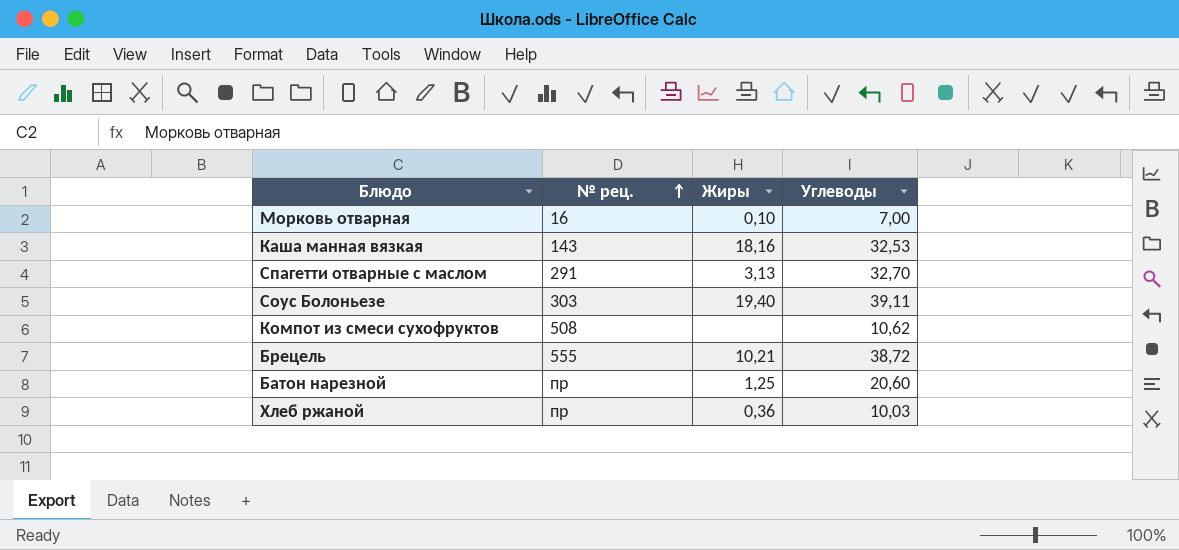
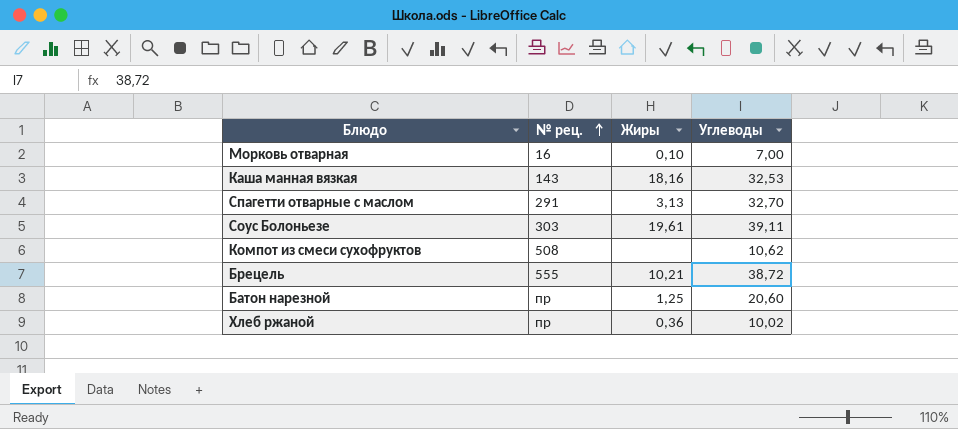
Соус Болоньезе | Жиры: 19,40 -> 19,61
Хлеб ржаной | Углеводы: 10,03 -> 10,02

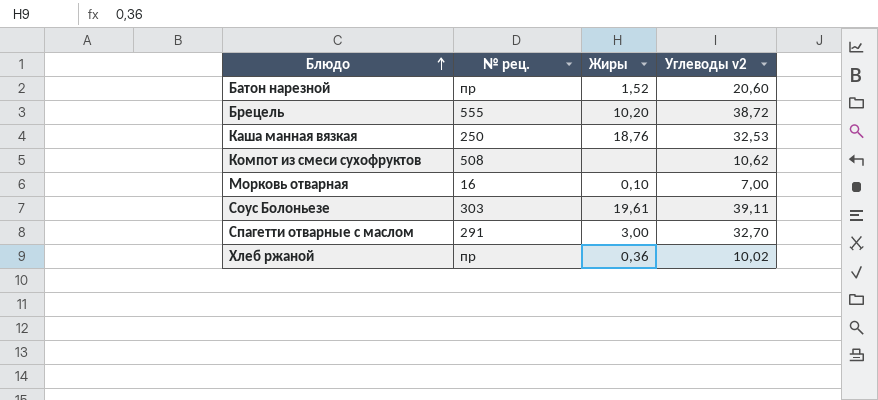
row order: № рец. ascending -> Блюдо ascending
column name: Углеводы -> Углеводы v2
Батон нарезной | Жиры: 1,25 -> 1,52
Брецель | Жиры: 10,21 -> 10,20
Каша манная вязкая | № рец.: 143 -> 250
Каша манная вязкая | Жиры: 18,16 -> 18,76
Спагетти отварные с маслом | Жиры: 3,13 -> 3,00

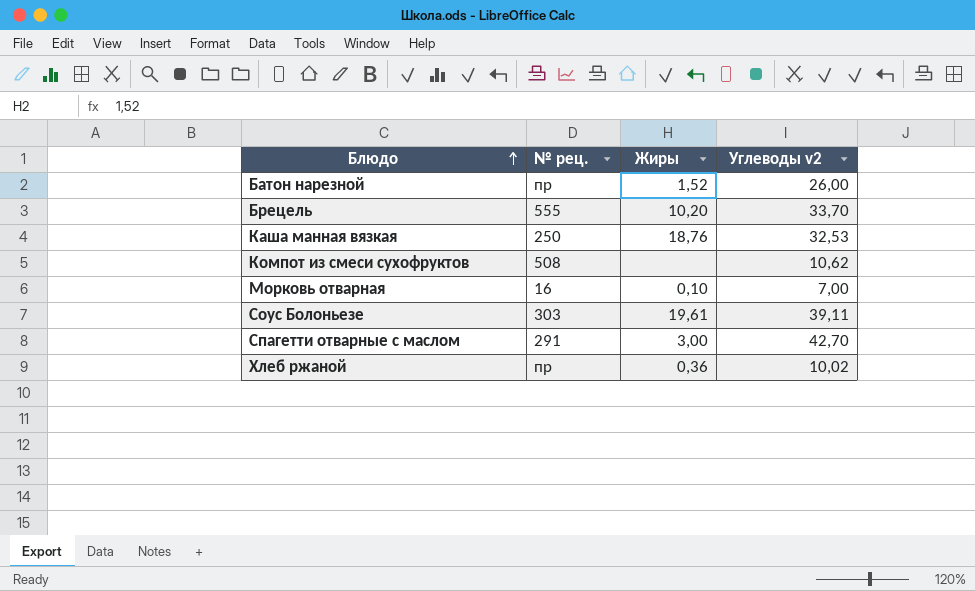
Батон нарезной | Углеводы v2: 20,60 -> 26,00
Брецель | Углеводы v2: 38,72 -> 33,70
Спагетти отварные с маслом | Углеводы v2: 32,70 -> 42,70

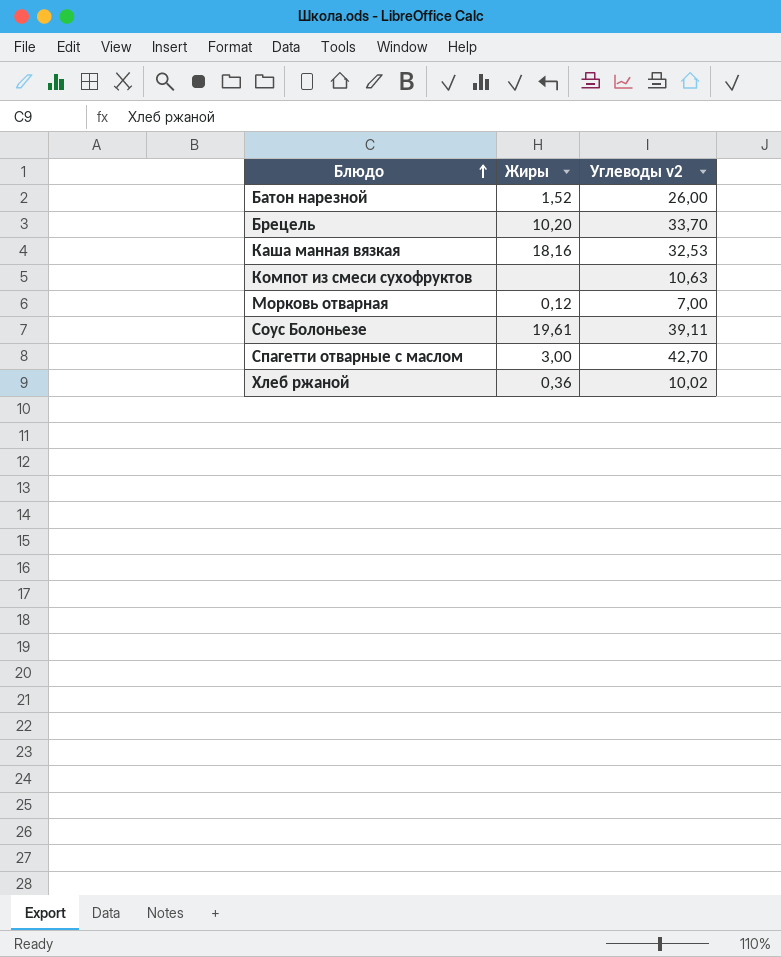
column № рец. | position: 2 -> none
Каша манная вязкая | Жиры: 18,76 -> 18,16
Компот из смеси сухофруктов | Углеводы v2: 10,62 -> 10,63
Морковь отварная | Жиры: 0,10 -> 0,12

